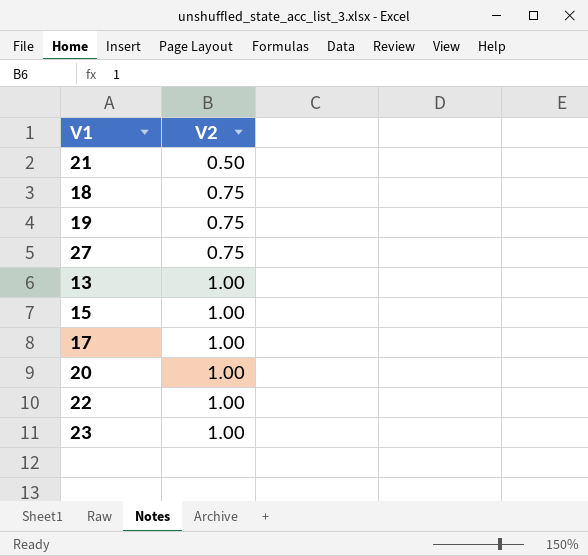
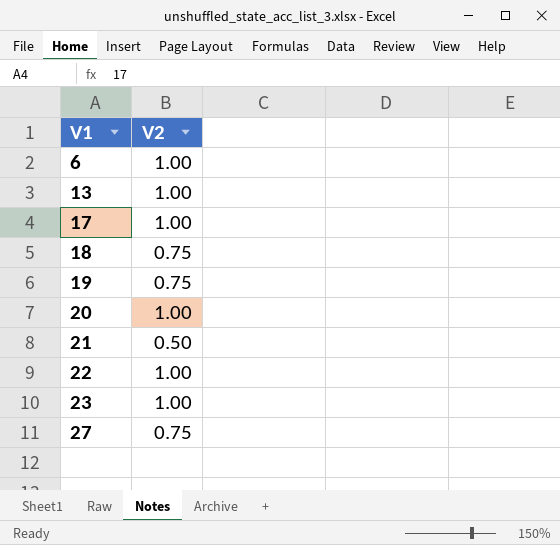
row order: V2 ascending -> V1 ascending
row 15: 1.00 -> none
row 6: none -> 1.00

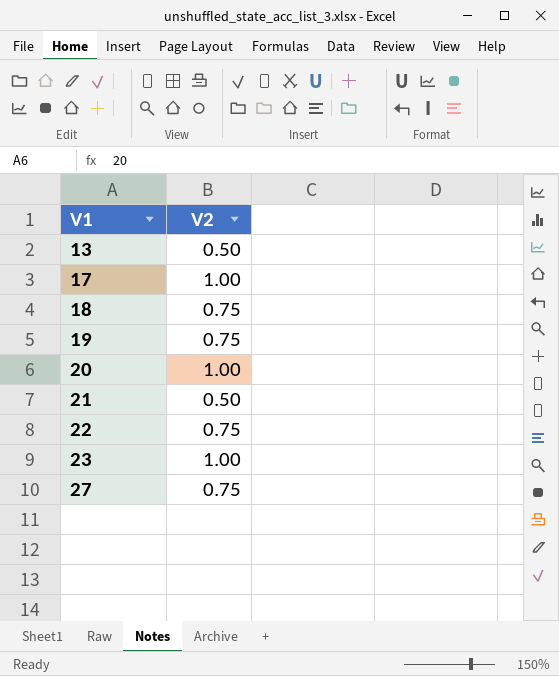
row 6: 1.00 -> none
13 | V2: 1.00 -> 0.50
22 | V2: 1.00 -> 0.75

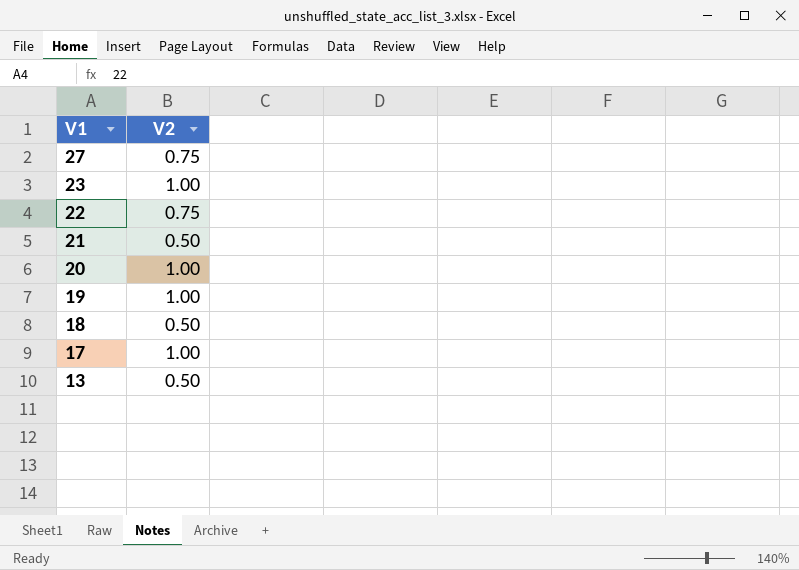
row order: V1 ascending -> V1 descending
19 | V2: 0.75 -> 1.00
18 | V2: 0.75 -> 0.50

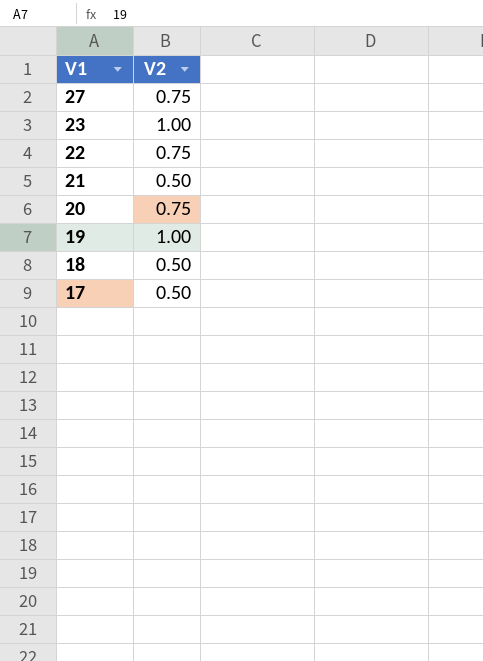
row 13: 0.50 -> none
20 | V2: 1.00 -> 0.75
17 | V2: 1.00 -> 0.50

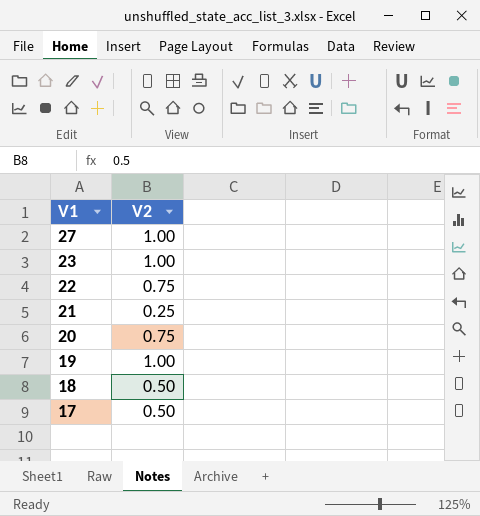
27 | V2: 0.75 -> 1.00
21 | V2: 0.50 -> 0.25

